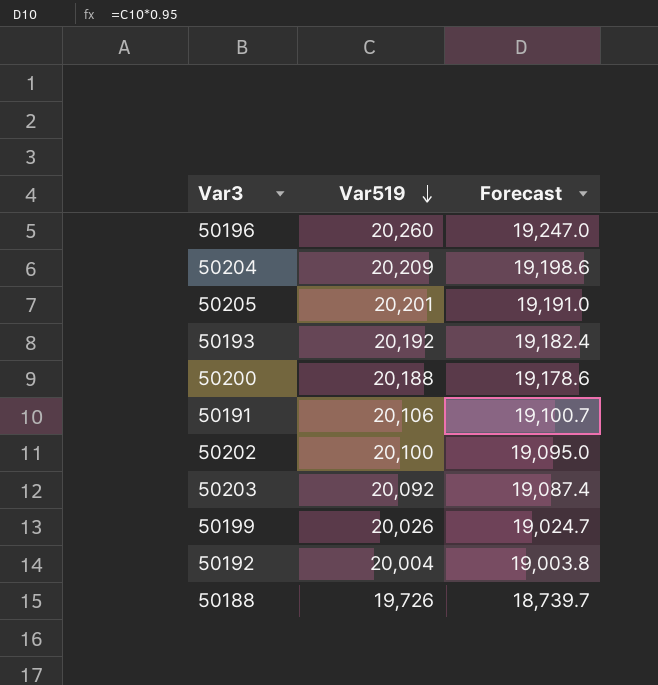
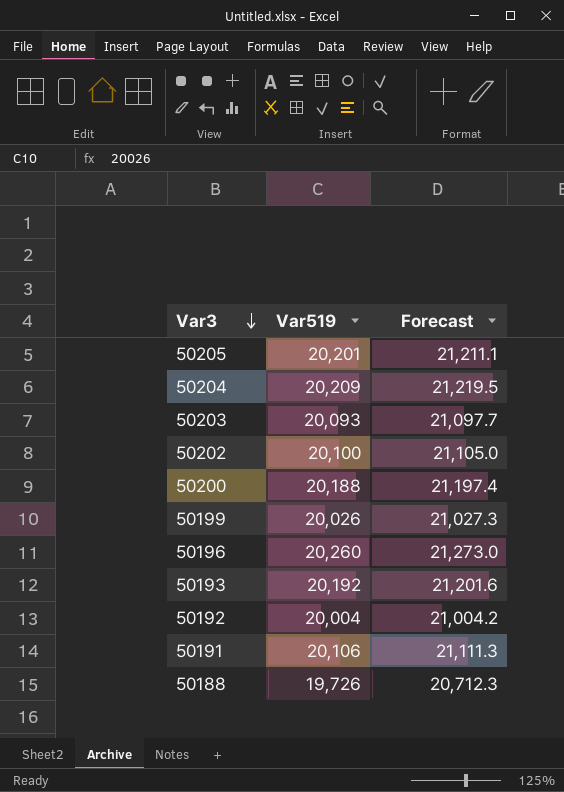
row order: Var519 descending -> Var3 descending
column Forecast | formula: [Var519] * 0.95 -> [Var519] * 1.05
50203 | Var519: 20,092 -> 20,093

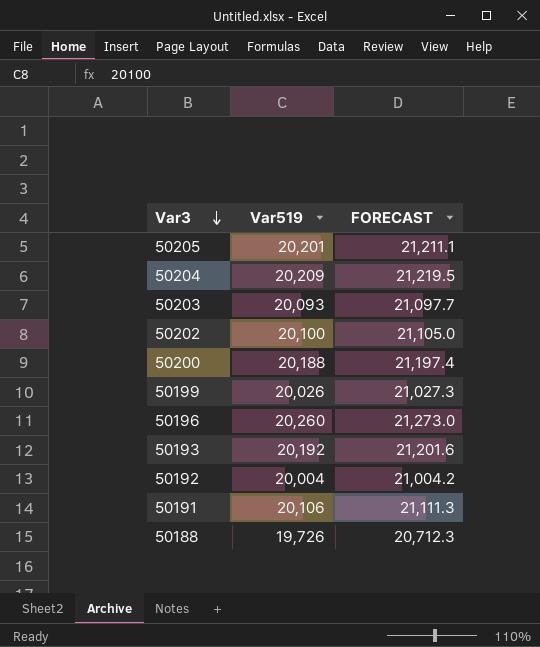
column name: Forecast -> FORECAST

